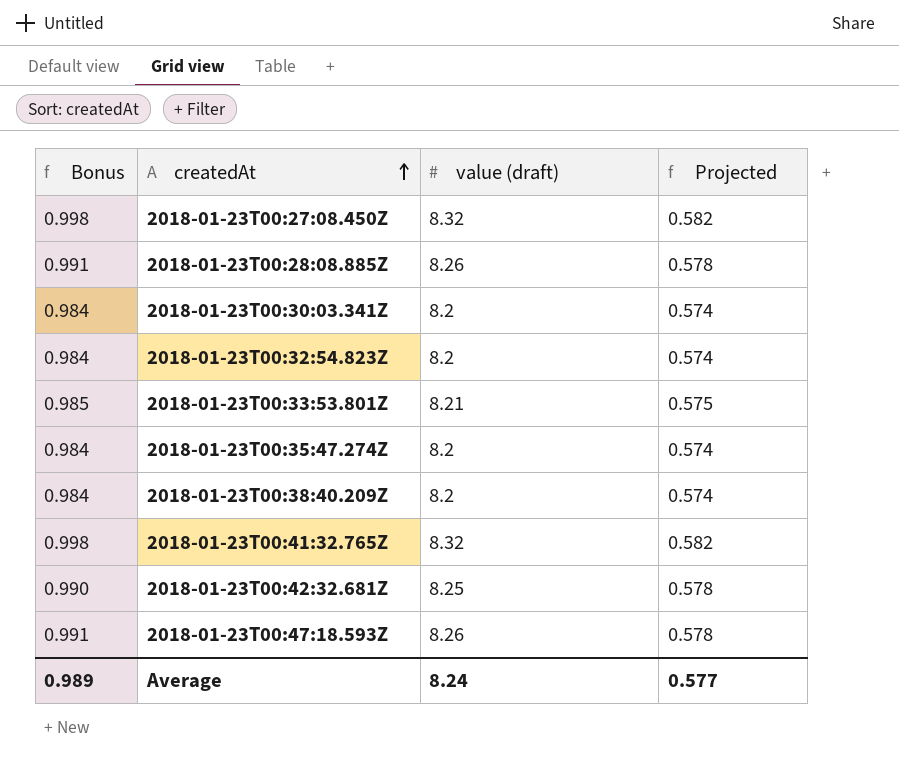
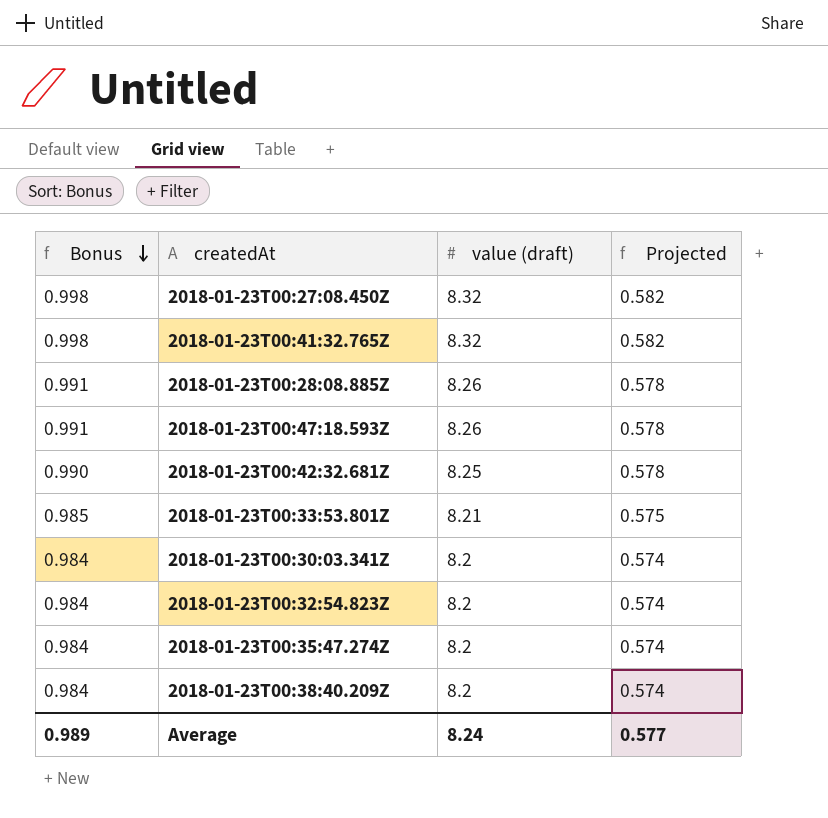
row order: createdAt ascending -> Bonus descending

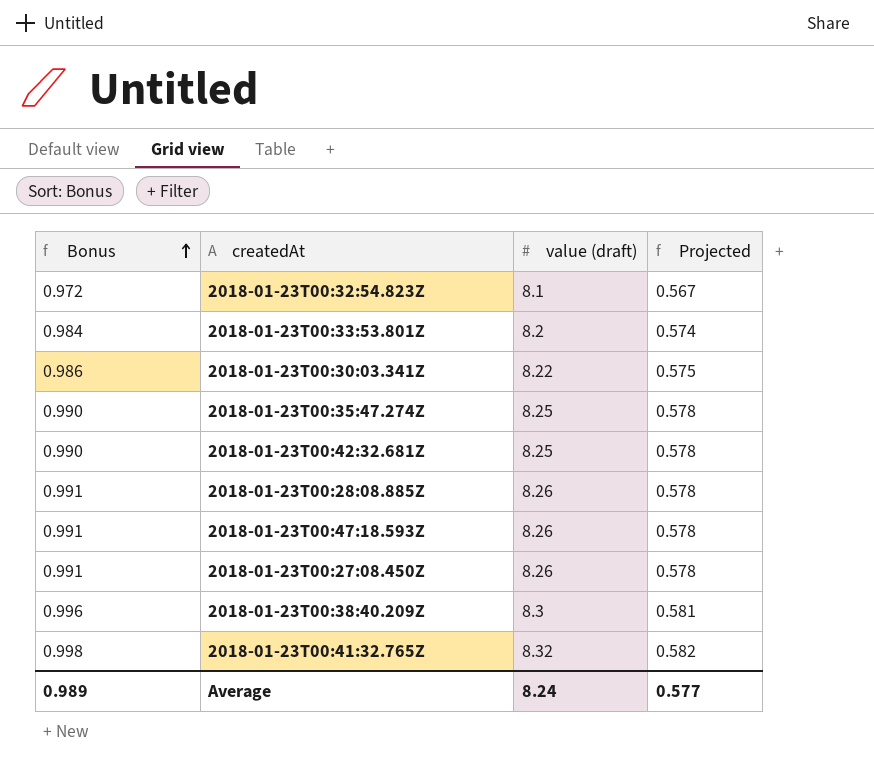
row order: Bonus descending -> Bonus ascending
2018-01-23T00:32:54.823Z | Bonus: 0.984 -> 0.972
2018-01-23T00:32:54.823Z | value (draft): 8.2 -> 8.1
2018-01-23T00:32:54.823Z | Projected: 0.574 -> 0.567
2018-01-23T00:33:53.801Z | Bonus: 0.985 -> 0.984
2018-01-23T00:33:53.801Z | value (draft): 8.21 -> 8.2
2018-01-23T00:33:53.801Z | Projected: 0.575 -> 0.574
2018-01-23T00:30:03.341Z | Bonus: 0.984 -> 0.986
2018-01-23T00:30:03.341Z | value (draft): 8.2 -> 8.22
2018-01-23T00:30:03.341Z | Projected: 0.574 -> 0.575
2018-01-23T00:35:47.274Z | Bonus: 0.984 -> 0.990
2018-01-23T00:35:47.274Z | value (draft): 8.2 -> 8.25
2018-01-23T00:35:47.274Z | Projected: 0.574 -> 0.578
2018-01-23T00:27:08.450Z | Bonus: 0.998 -> 0.991
2018-01-23T00:27:08.450Z | value (draft): 8.32 -> 8.26
2018-01-23T00:27:08.450Z | Projected: 0.582 -> 0.578
2018-01-23T00:38:40.209Z | Bonus: 0.984 -> 0.996
2018-01-23T00:38:40.209Z | value (draft): 8.2 -> 8.3
2018-01-23T00:38:40.209Z | Projected: 0.574 -> 0.581

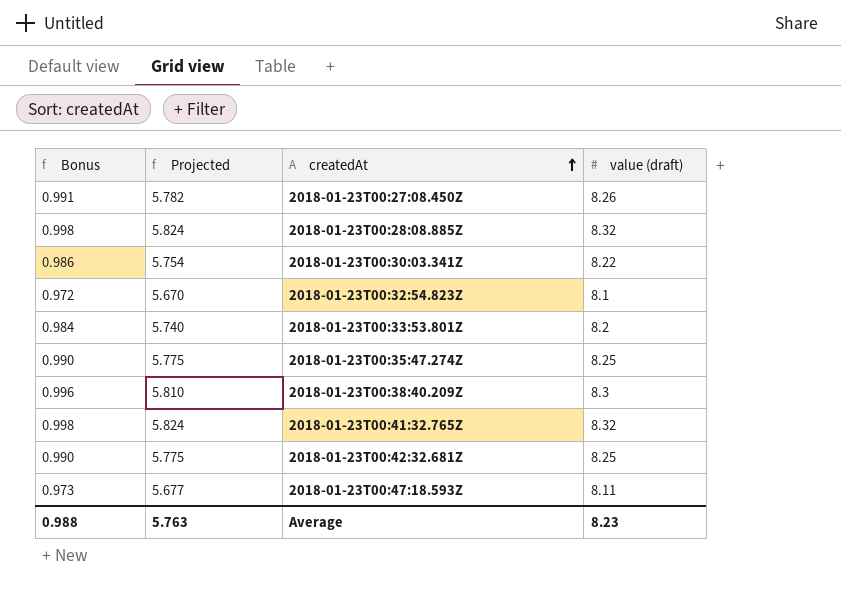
row order: Bonus ascending -> createdAt ascending
column Projected | formula: [value (draft)] * 0.07 -> [value (draft)] * 0.7
column Projected | position: 4 -> 2
2018-01-23T00:28:08.885Z | Bonus: 0.991 -> 0.998
2018-01-23T00:28:08.885Z | value (draft): 8.26 -> 8.32
2018-01-23T00:47:18.593Z | Bonus: 0.991 -> 0.973
2018-01-23T00:47:18.593Z | value (draft): 8.26 -> 8.11
Average | Bonus: 0.989 -> 0.988
Average | Projected: 0.577 -> 5.763
Average | value (draft): 8.24 -> 8.23

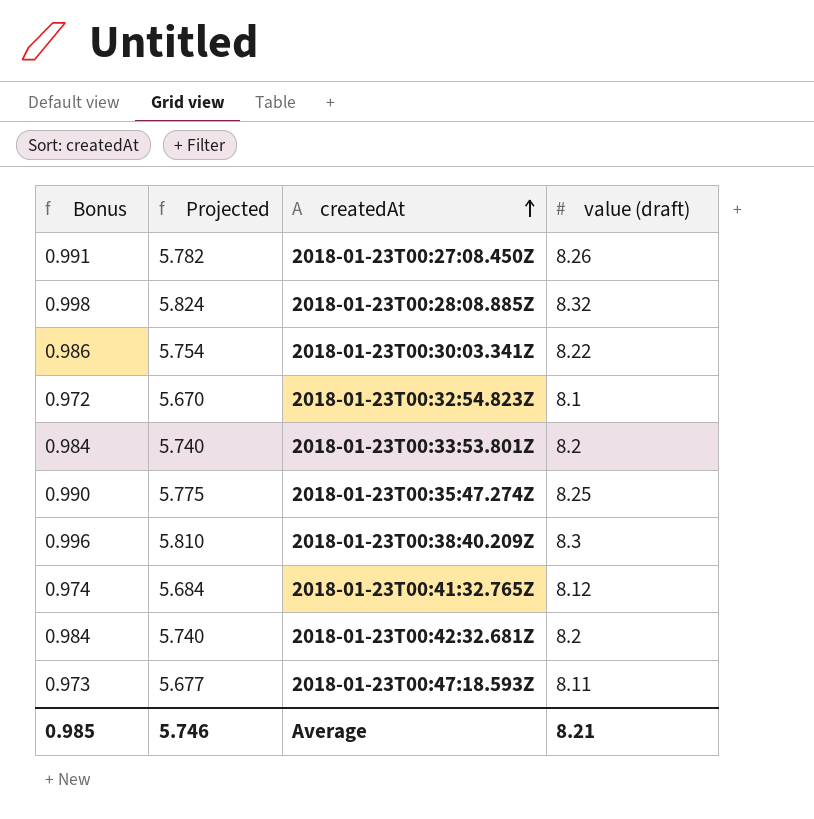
2018-01-23T00:41:32.765Z | Bonus: 0.998 -> 0.974
2018-01-23T00:41:32.765Z | Projected: 5.824 -> 5.684
2018-01-23T00:41:32.765Z | value (draft): 8.32 -> 8.12
2018-01-23T00:42:32.681Z | Bonus: 0.990 -> 0.984
2018-01-23T00:42:32.681Z | Projected: 5.775 -> 5.740
2018-01-23T00:42:32.681Z | value (draft): 8.25 -> 8.2
Average | Bonus: 0.988 -> 0.985
Average | Projected: 5.763 -> 5.746
Average | value (draft): 8.23 -> 8.21

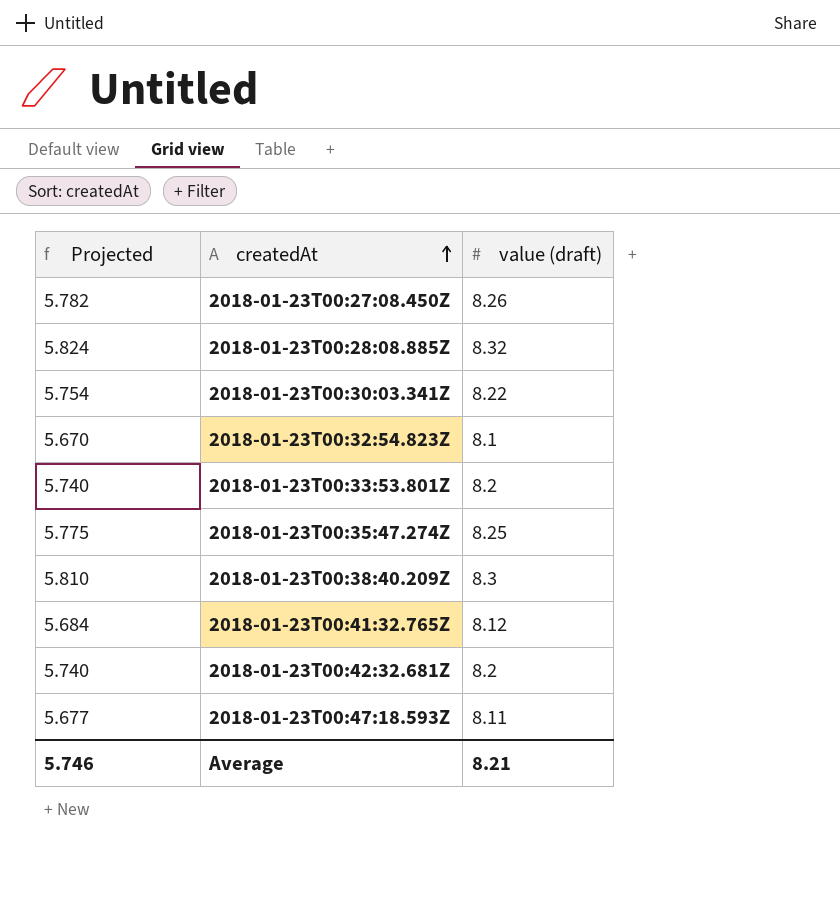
column Bonus | formula: [value (draft)] * 0.12 -> none

